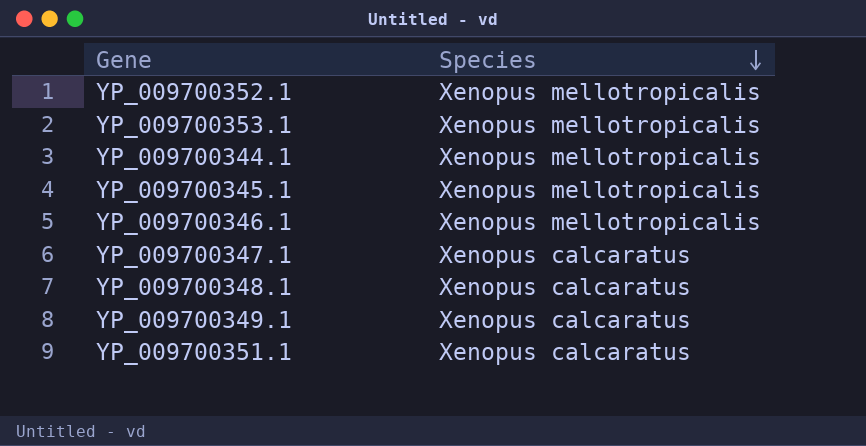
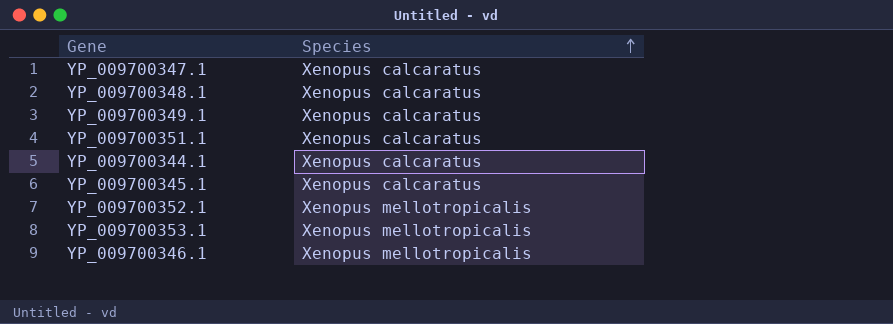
row order: Species descending -> Species ascending
YP_009700344.1 | Species: Xenopus mellotropicalis -> Xenopus calcaratus
YP_009700345.1 | Species: Xenopus mellotropicalis -> Xenopus calcaratus

